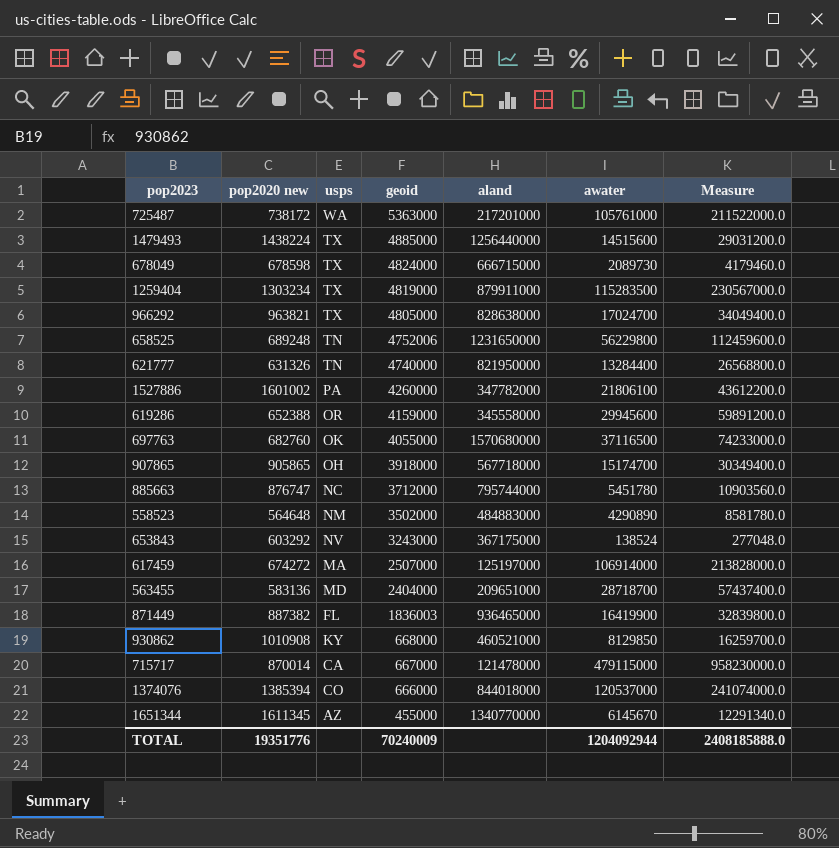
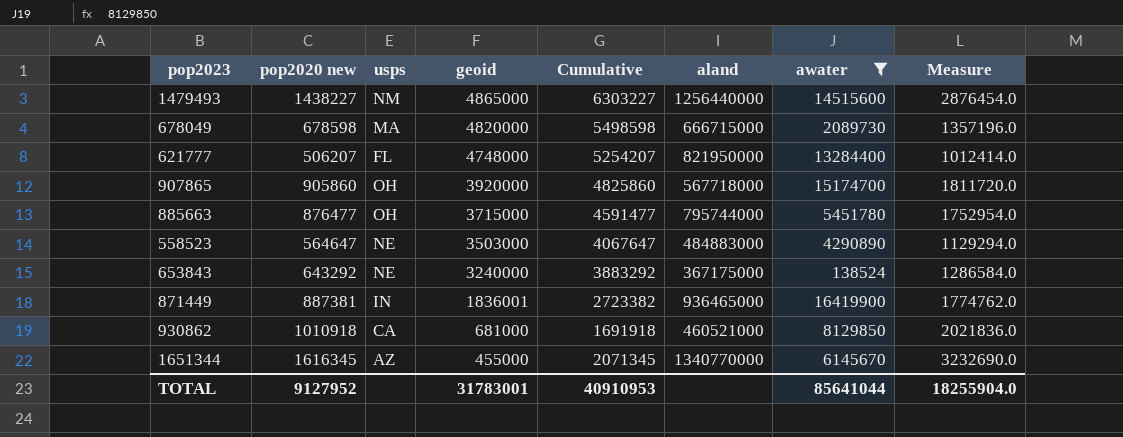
filter: none -> awater <= 16419900
column Cumulative | formula: none -> [pop2020 new] + [geoid]
column Measure | formula: [awater] * 2 -> [pop2020 new] * 2
1479493 | pop2020 new: 1438224 -> 1438227
1479493 | usps: TX -> NM
1479493 | geoid: 4885000 -> 4865000
678049 | usps: TX -> MA
678049 | geoid: 4824000 -> 4820000
621777 | pop2020 new: 631326 -> 506207
621777 | usps: TN -> FL
621777 | geoid: 4740000 -> 4748000
907865 | pop2020 new: 905865 -> 905860
907865 | geoid: 3918000 -> 3920000
885663 | pop2020 new: 876747 -> 876477
885663 | usps: NC -> OH
885663 | geoid: 3712000 -> 3715000
558523 | pop2020 new: 564648 -> 564647
558523 | usps: NM -> NE
558523 | geoid: 3502000 -> 3503000
653843 | pop2020 new: 603292 -> 643292
653843 | usps: NV -> NE
653843 | geoid: 3243000 -> 3240000
871449 | pop2020 new: 887382 -> 887381
871449 | usps: FL -> IN
871449 | geoid: 1836003 -> 1836001
930862 | pop2020 new: 1010908 -> 1010918
930862 | usps: KY -> CA
930862 | geoid: 668000 -> 681000
1651344 | pop2020 new: 1611345 -> 1616345
TOTAL | pop2020 new: 19351776 -> 9127952
TOTAL | geoid: 70240009 -> 31783001
TOTAL | awater: 1204092944 -> 85641044
TOTAL | Measure: 2408185888.0 -> 18255904.0

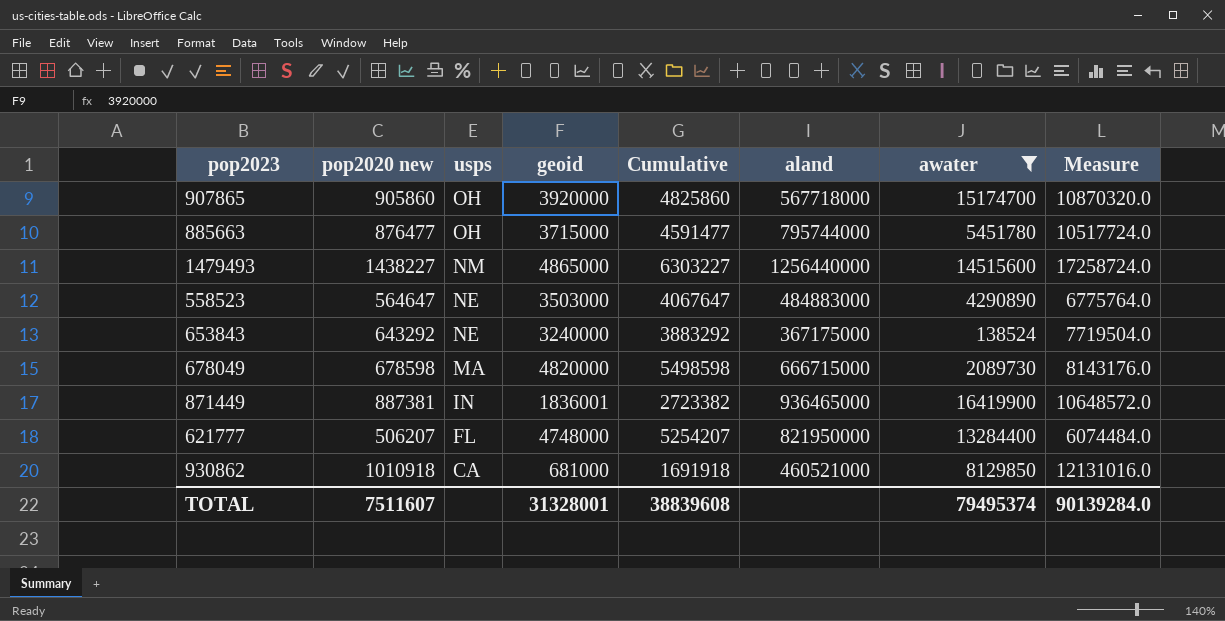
row order: geoid descending -> usps descending
column Measure | formula: [pop2020 new] * 2 -> [pop2020 new] * 12
row 1651344: 1616345 | AZ | 455000 | 2071345 | 1340770000 | 6145670 | 3232690.0 -> none
TOTAL | pop2020 new: 9127952 -> 7511607
TOTAL | geoid: 31783001 -> 31328001
TOTAL | Cumulative: 40910953 -> 38839608
TOTAL | awater: 85641044 -> 79495374
TOTAL | Measure: 18255904.0 -> 90139284.0

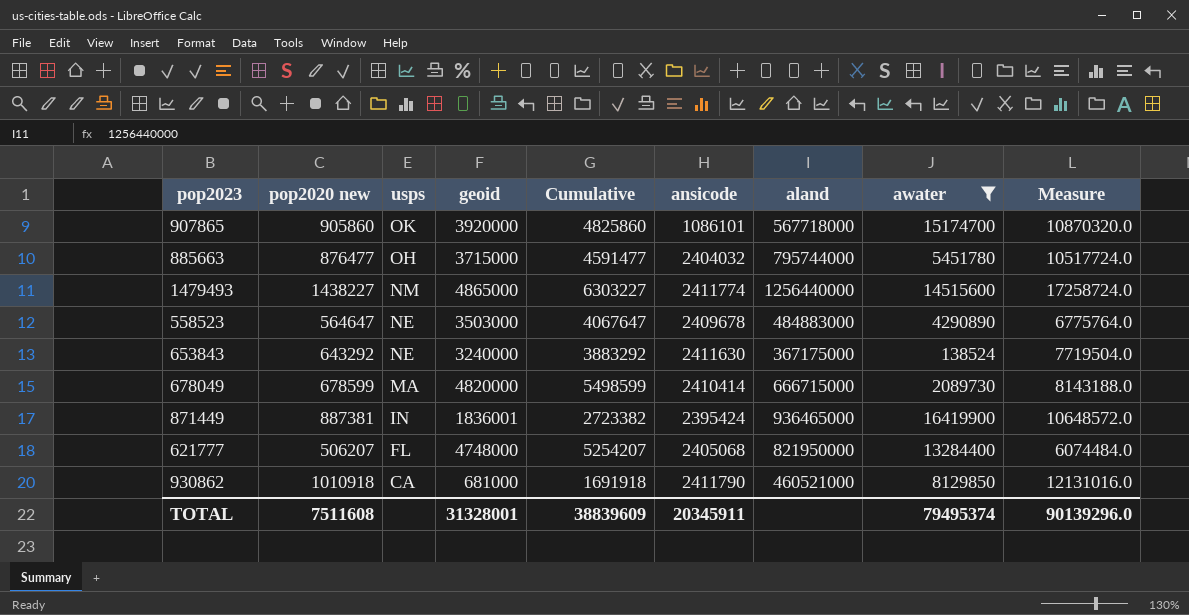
column ansicode | position: none -> 6
907865 | usps: OH -> OK
678049 | pop2020 new: 678598 -> 678599
678049 | Cumulative: 5498598 -> 5498599
678049 | Measure: 8143176.0 -> 8143188.0
TOTAL | pop2020 new: 7511607 -> 7511608
TOTAL | Cumulative: 38839608 -> 38839609
TOTAL | Measure: 90139284.0 -> 90139296.0

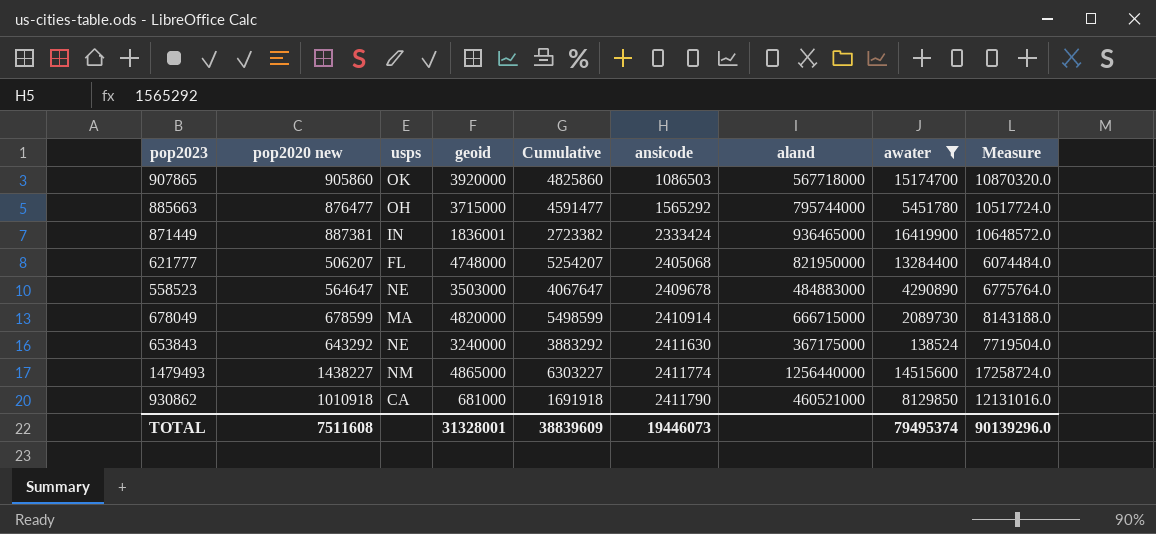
row order: usps descending -> ansicode ascending
907865 | ansicode: 1086101 -> 1086503
885663 | ansicode: 2404032 -> 1565292
871449 | ansicode: 2395424 -> 2333424
678049 | ansicode: 2410414 -> 2410914
TOTAL | ansicode: 20345911 -> 19446073

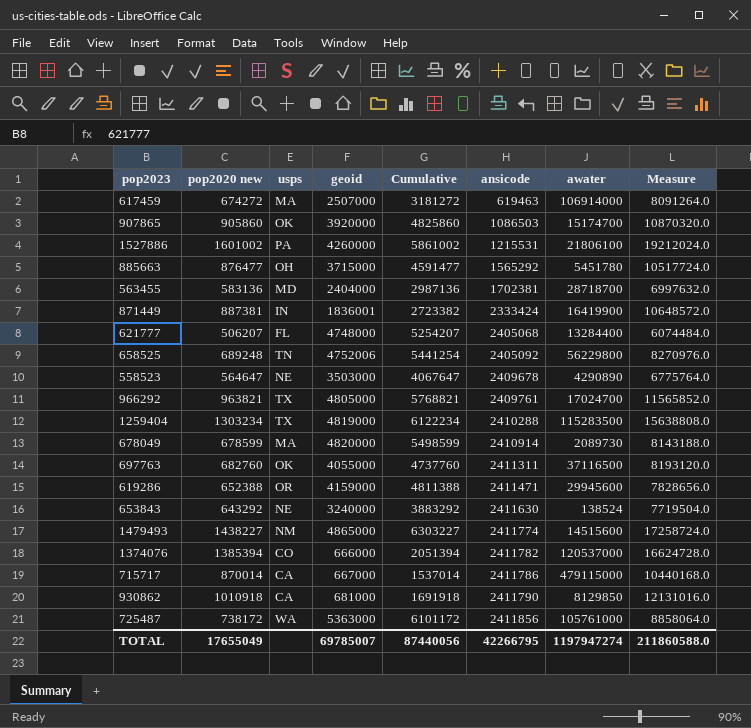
filter: awater <= 16419900 -> none
column aland | position: 7 -> none
TOTAL | pop2020 new: 7511608 -> 17655049
TOTAL | geoid: 31328001 -> 69785007
TOTAL | Cumulative: 38839609 -> 87440056
TOTAL | ansicode: 19446073 -> 42266795
TOTAL | awater: 79495374 -> 1197947274
TOTAL | Measure: 90139296.0 -> 211860588.0

